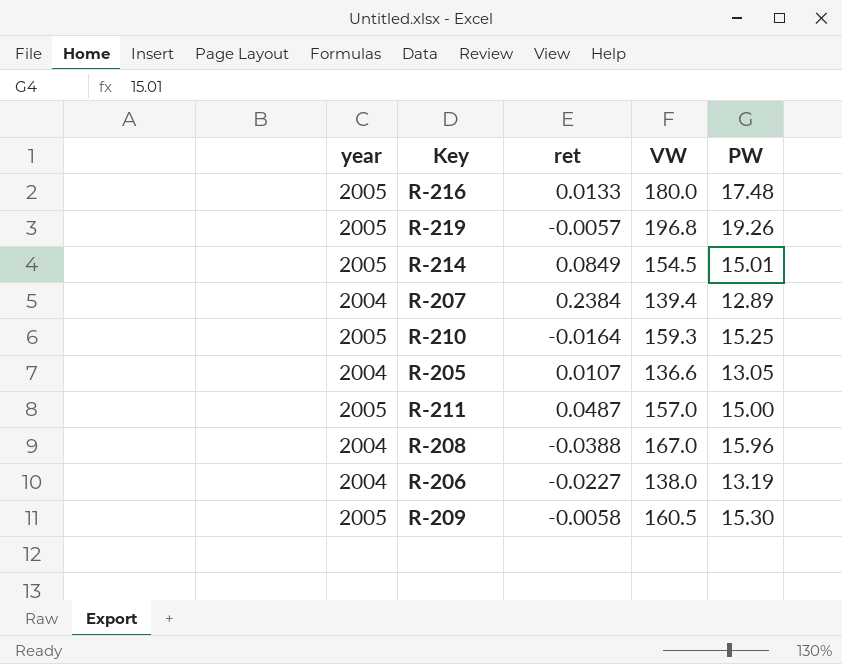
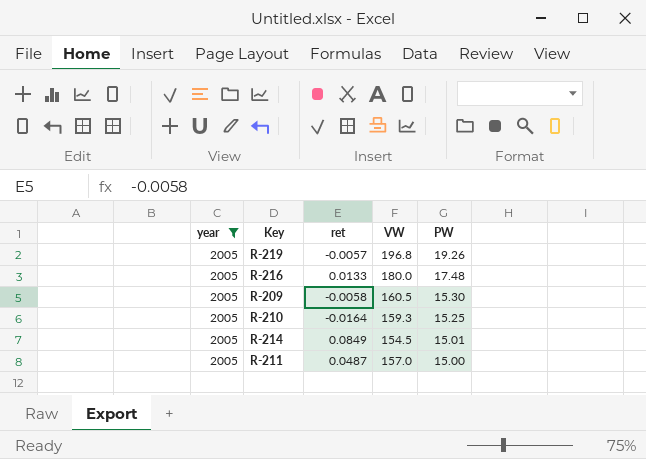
filter: none -> year = 2005
row order: none -> PW descending

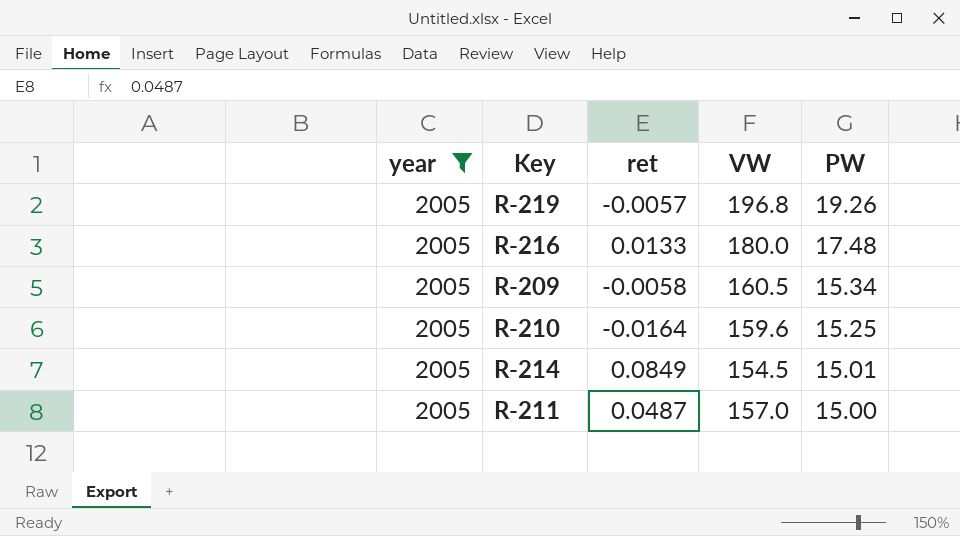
R-209 | PW: 15.30 -> 15.34
R-210 | VW: 159.3 -> 159.6

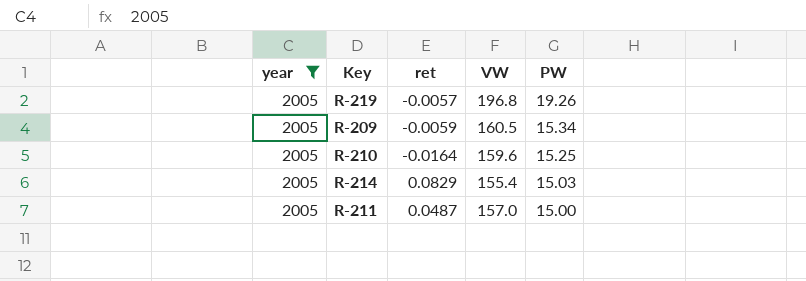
row R-216: 2005 | 0.0133 | 180.0 | 17.48 -> none
R-209 | ret: -0.0058 -> -0.0059
R-214 | ret: 0.0849 -> 0.0829
R-214 | VW: 154.5 -> 155.4
R-214 | PW: 15.01 -> 15.03

